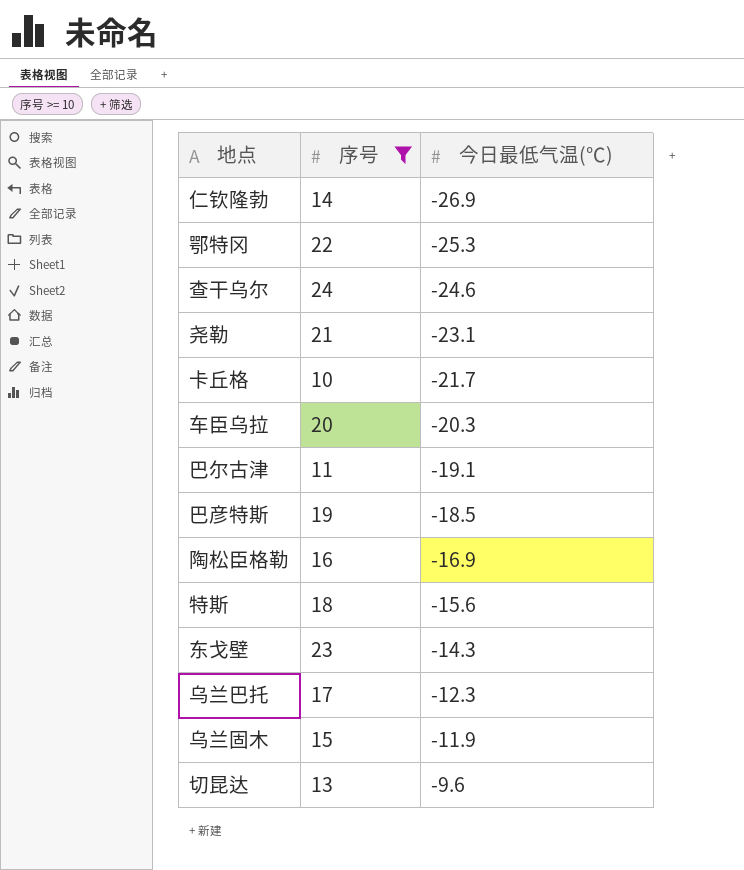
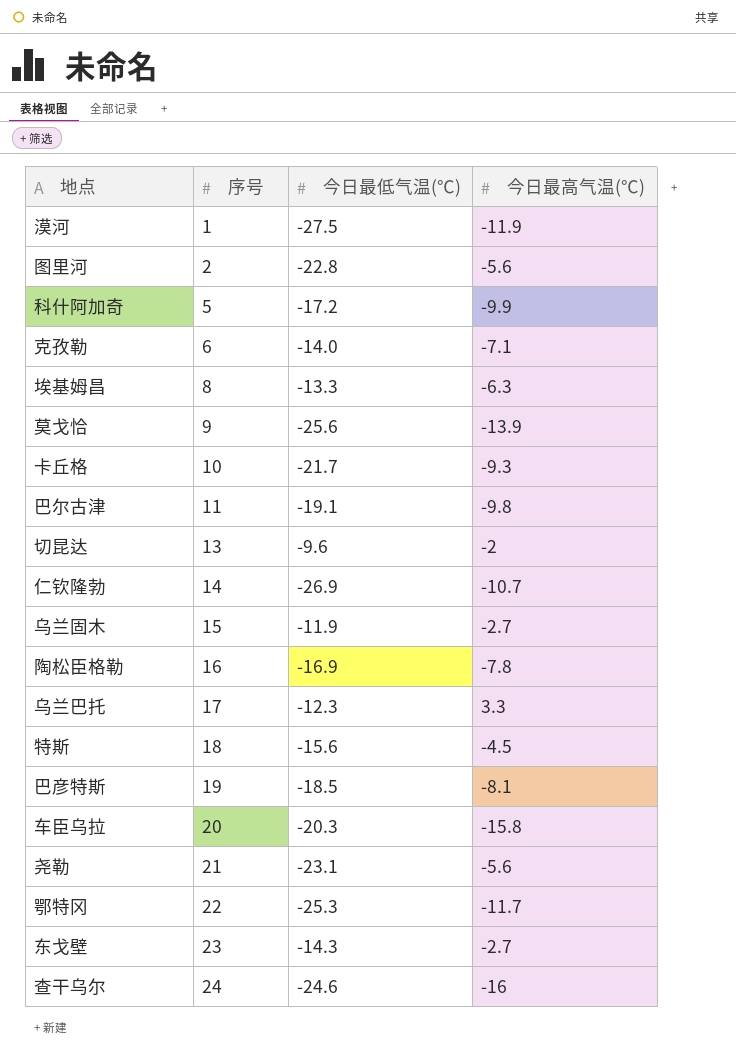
filter: 序号 >= 10 -> none
row order: 今日最低气温(℃) ascending -> 序号 ascending
column 今日最高气温(℃) | position: none -> 4

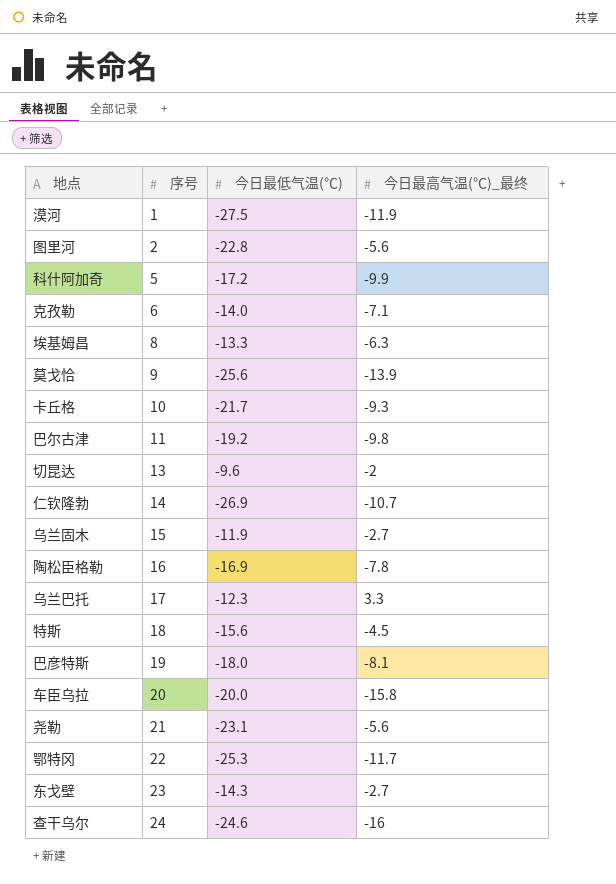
column name: 今日最高气温(℃) -> 今日最高气温(℃)_最终
巴尔古津 | 今日最低气温(℃): -19.1 -> -19.2
巴彦特斯 | 今日最低气温(℃): -18.5 -> -18.0
车臣乌拉 | 今日最低气温(℃): -20.3 -> -20.0

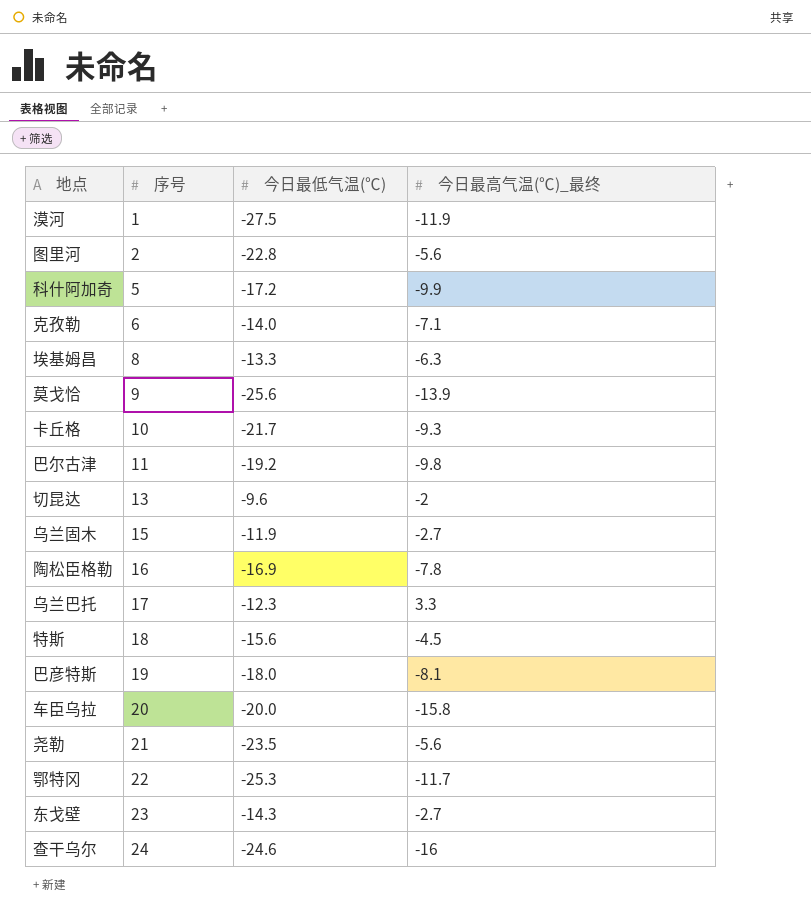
row 仁钦隆勃: 14 | -26.9 | -10.7 -> none
尧勒 | 今日最低气温(℃): -23.1 -> -23.5

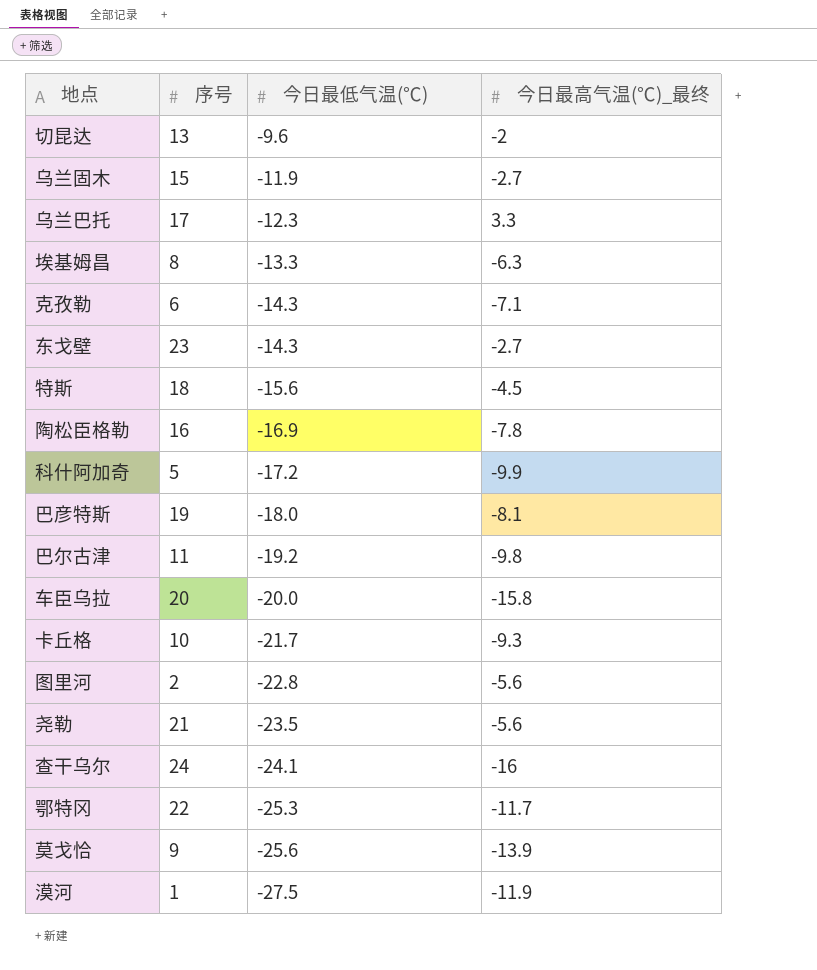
row order: 序号 ascending -> 今日最低气温(℃) descending
克孜勒 | 今日最低气温(℃): -14.0 -> -14.3
查干乌尔 | 今日最低气温(℃): -24.6 -> -24.1

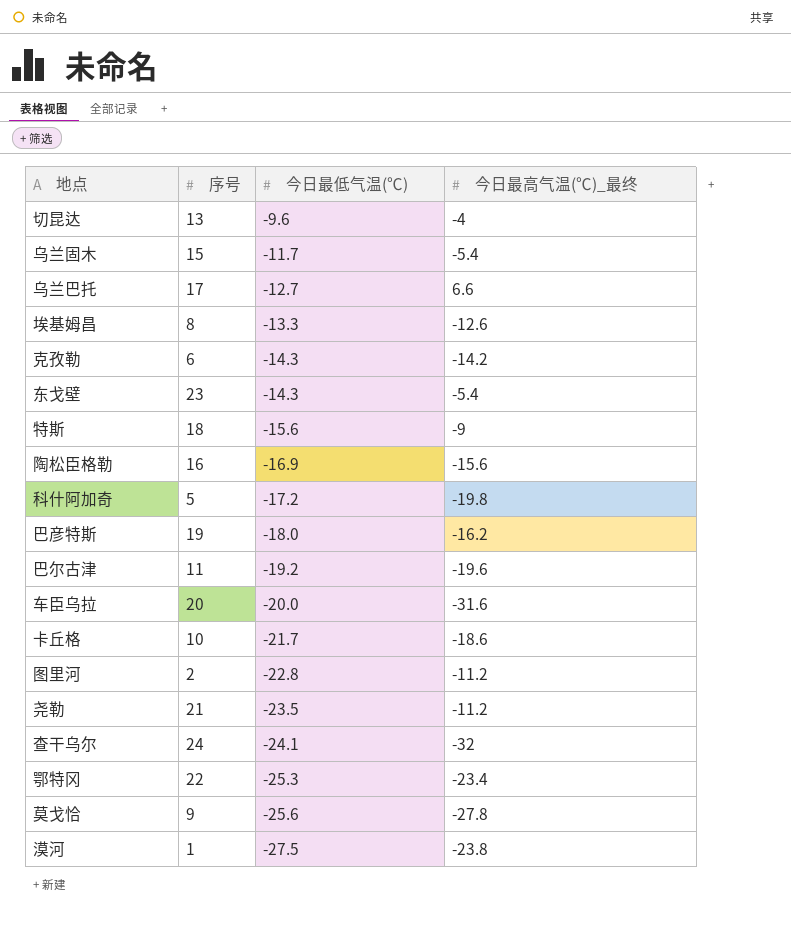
切昆达 | 今日最高气温(℃)_最终: -2 -> -4
乌兰固木 | 今日最低气温(℃): -11.9 -> -11.7
乌兰固木 | 今日最高气温(℃)_最终: -2.7 -> -5.4
乌兰巴托 | 今日最低气温(℃): -12.3 -> -12.7
乌兰巴托 | 今日最高气温(℃)_最终: 3.3 -> 6.6
埃基姆昌 | 今日最高气温(℃)_最终: -6.3 -> -12.6
克孜勒 | 今日最高气温(℃)_最终: -7.1 -> -14.2
东戈壁 | 今日最高气温(℃)_最终: -2.7 -> -5.4
特斯 | 今日最高气温(℃)_最终: -4.5 -> -9
陶松臣格勒 | 今日最高气温(℃)_最终: -7.8 -> -15.6
科什阿加奇 | 今日最高气温(℃)_最终: -9.9 -> -19.8
巴彦特斯 | 今日最高气温(℃)_最终: -8.1 -> -16.2
巴尔古津 | 今日最高气温(℃)_最终: -9.8 -> -19.6
车臣乌拉 | 今日最高气温(℃)_最终: -15.8 -> -31.6
卡丘格 | 今日最高气温(℃)_最终: -9.3 -> -18.6
图里河 | 今日最高气温(℃)_最终: -5.6 -> -11.2
尧勒 | 今日最高气温(℃)_最终: -5.6 -> -11.2
查干乌尔 | 今日最高气温(℃)_最终: -16 -> -32
鄂特冈 | 今日最高气温(℃)_最终: -11.7 -> -23.4
莫戈恰 | 今日最高气温(℃)_最终: -13.9 -> -27.8
漠河 | 今日最高气温(℃)_最终: -11.9 -> -23.8

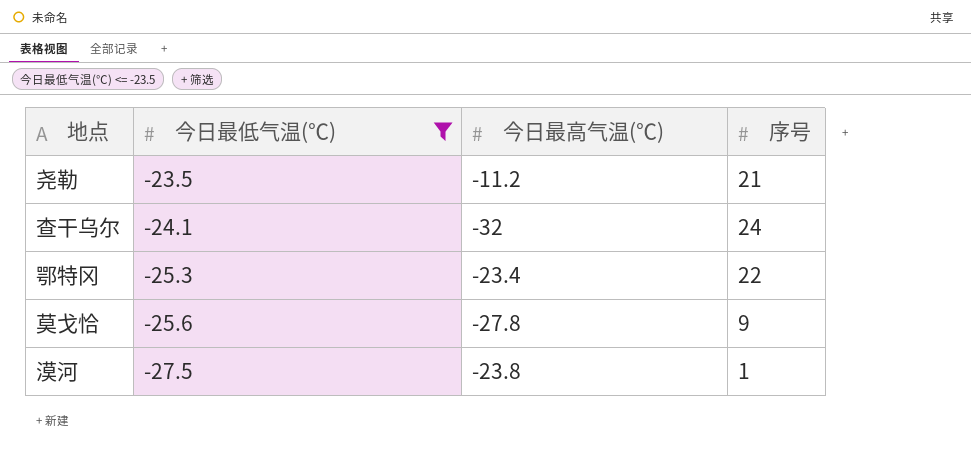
filter: none -> 今日最低气温(℃) <= -23.5
column name: 今日最高气温(℃)_最终 -> 今日最高气温(℃)
column 序号 | position: 2 -> 4

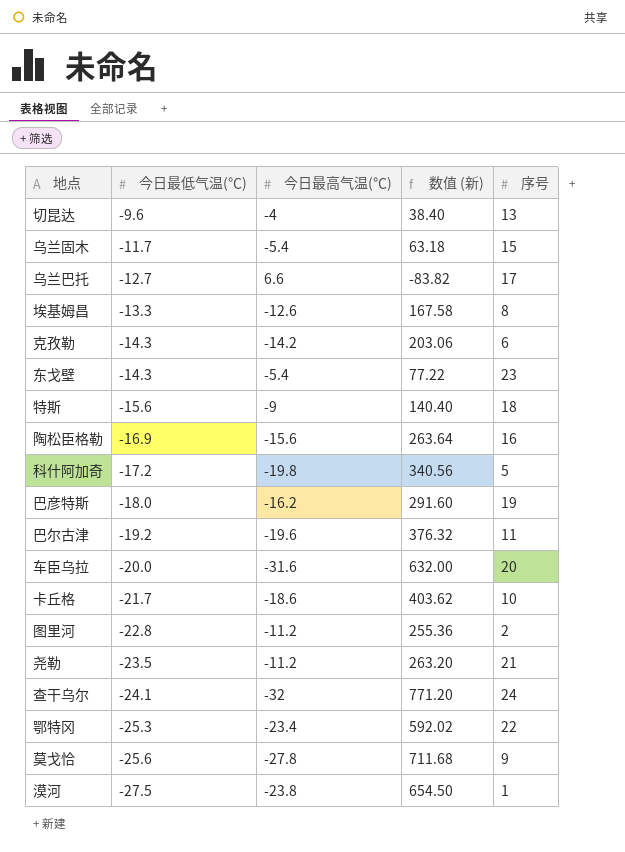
filter: 今日最低气温(℃) <= -23.5 -> none
column 数值 (新) | formula: none -> [今日最低气温(℃)] * [今日最高气温(℃)]

